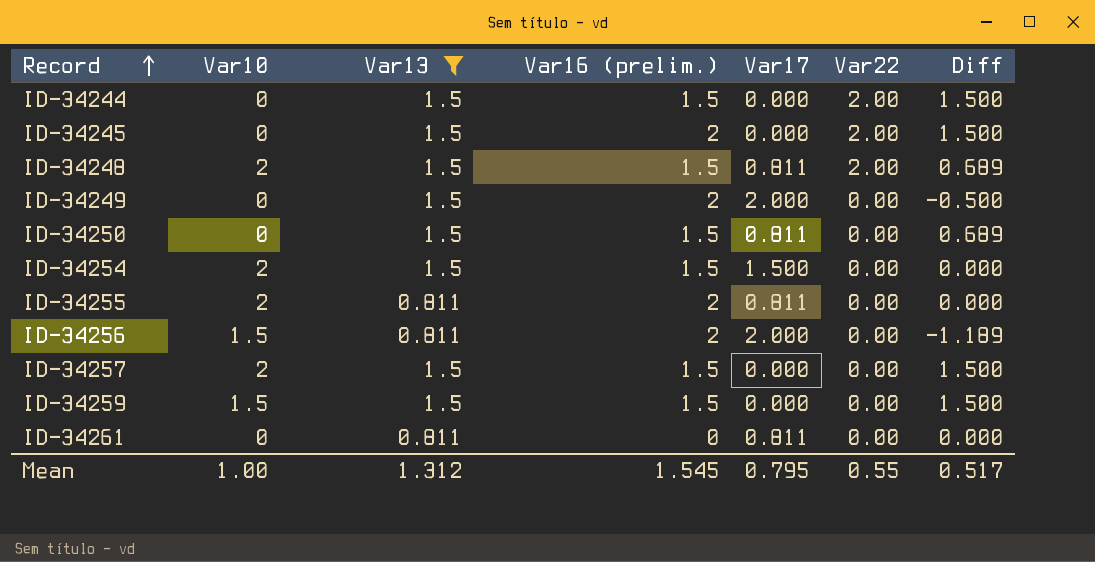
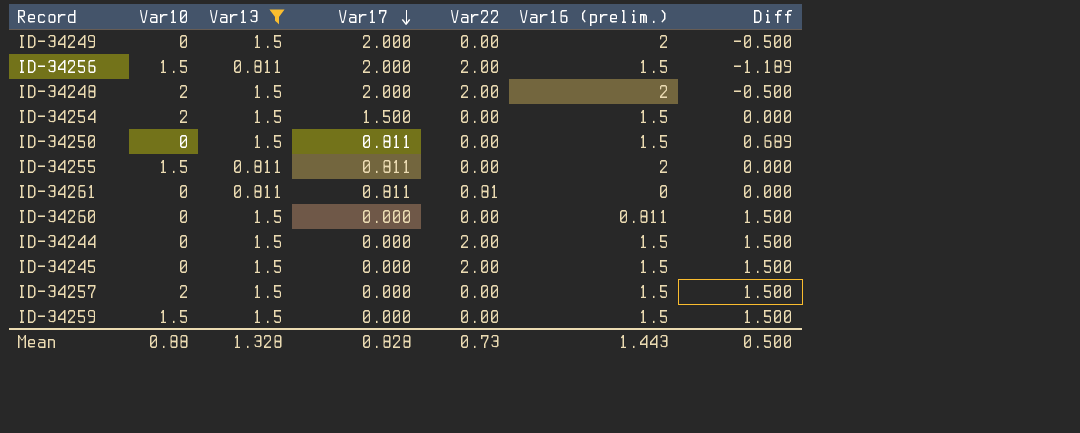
row order: Record ascending -> Var17 descending
column Var16 (prelim.) | position: 4 -> 6
ID-34256 | Var22: 0.00 -> 2.00
ID-34256 | Var16 (prelim.): 2 -> 1.5
ID-34248 | Var17: 0.811 -> 2.000
ID-34248 | Var16 (prelim.): 1.5 -> 2
ID-34248 | Diff: 0.689 -> -0.500
ID-34255 | Var10: 2 -> 1.5
ID-34261 | Var22: 0.00 -> 0.81
row ID-34260: none -> 0 | 1.5 | 0.000 | 0.00 | 0.811 | 1.500
ID-34245 | Var16 (prelim.): 2 -> 1.5
Mean | Var10: 1.00 -> 0.88
Mean | Var13: 1.312 -> 1.328
Mean | Var17: 0.795 -> 0.828
Mean | Var22: 0.55 -> 0.73
Mean | Var16 (prelim.): 1.545 -> 1.443
Mean | Diff: 0.517 -> 0.500

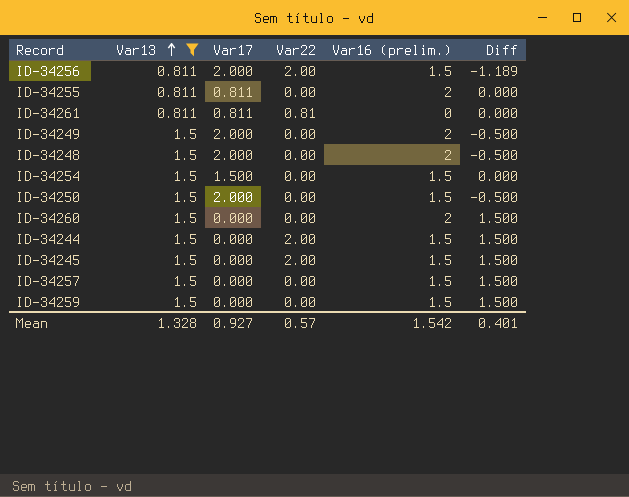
row order: Var17 descending -> Var13 ascending
column Var10 | position: 2 -> none
ID-34248 | Var22: 2.00 -> 0.00
ID-34250 | Var17: 0.811 -> 2.000
ID-34250 | Diff: 0.689 -> -0.500
ID-34260 | Var16 (prelim.): 0.811 -> 2
Mean | Var17: 0.828 -> 0.927
Mean | Var22: 0.73 -> 0.57
Mean | Var16 (prelim.): 1.443 -> 1.542
Mean | Diff: 0.500 -> 0.401

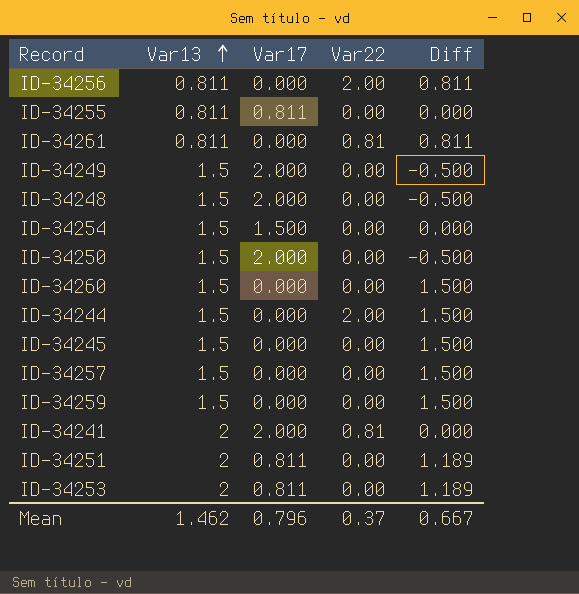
filter: Var13 != 2 -> none
column Var16 (prelim.) | position: 5 -> none
ID-34256 | Var17: 2.000 -> 0.000
ID-34256 | Diff: -1.189 -> 0.811
ID-34261 | Var17: 0.811 -> 0.000
ID-34261 | Diff: 0.000 -> 0.811
ID-34245 | Var22: 2.00 -> 0.00
Mean | Var13: 1.328 -> 1.462
Mean | Var17: 0.927 -> 0.796
Mean | Var22: 0.57 -> 0.37
Mean | Diff: 0.401 -> 0.667

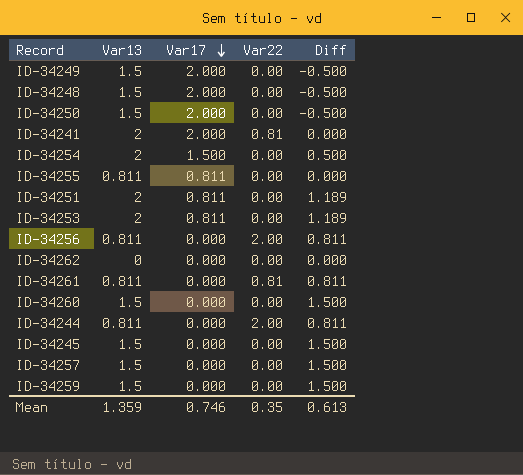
row order: Var13 ascending -> Var17 descending
ID-34254 | Var13: 1.5 -> 2
ID-34254 | Diff: 0.000 -> 0.500
row ID-34262: none -> 0 | 0.000 | 0.00 | 0.000
ID-34244 | Var13: 1.5 -> 0.811
ID-34244 | Diff: 1.500 -> 0.811
Mean | Var13: 1.462 -> 1.359
Mean | Var17: 0.796 -> 0.746
Mean | Var22: 0.37 -> 0.35
Mean | Diff: 0.667 -> 0.613

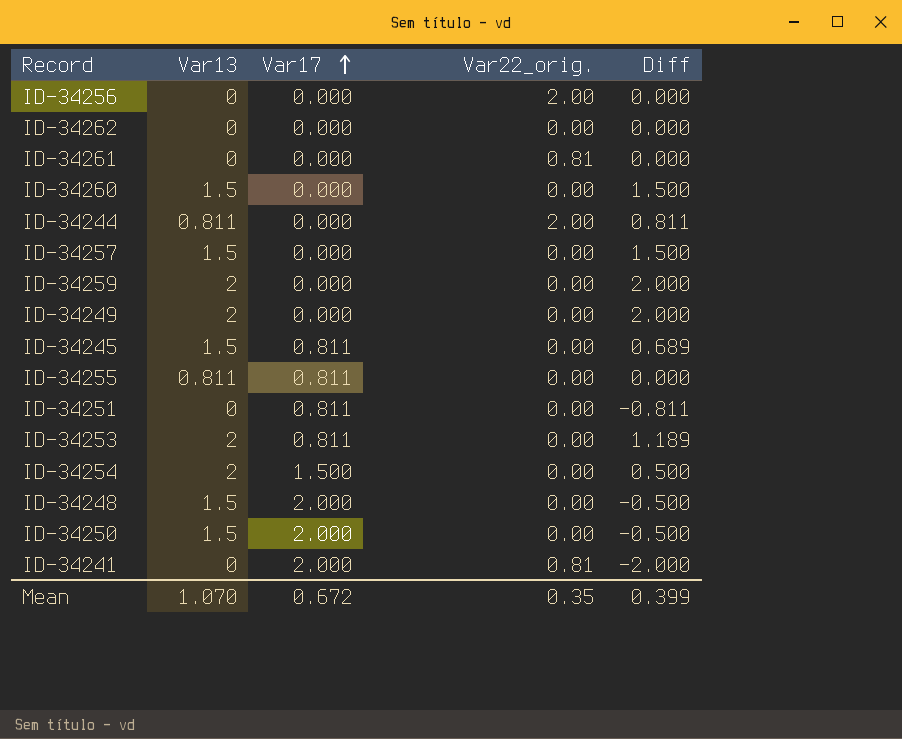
row order: Var17 descending -> Var17 ascending
column name: Var22 -> Var22_orig.
ID-34256 | Var13: 0.811 -> 0
ID-34256 | Diff: 0.811 -> 0.000
ID-34261 | Var13: 0.811 -> 0
ID-34261 | Diff: 0.811 -> 0.000
ID-34259 | Var13: 1.5 -> 2
ID-34259 | Diff: 1.500 -> 2.000
ID-34249 | Var13: 1.5 -> 2
ID-34249 | Var17: 2.000 -> 0.000
ID-34249 | Diff: -0.500 -> 2.000
ID-34245 | Var17: 0.000 -> 0.811
ID-34245 | Diff: 1.500 -> 0.689
ID-34251 | Var13: 2 -> 0
ID-34251 | Diff: 1.189 -> -0.811
ID-34241 | Var13: 2 -> 0
ID-34241 | Diff: 0.000 -> -2.000
Mean | Var13: 1.359 -> 1.070
Mean | Var17: 0.746 -> 0.672
Mean | Diff: 0.613 -> 0.399

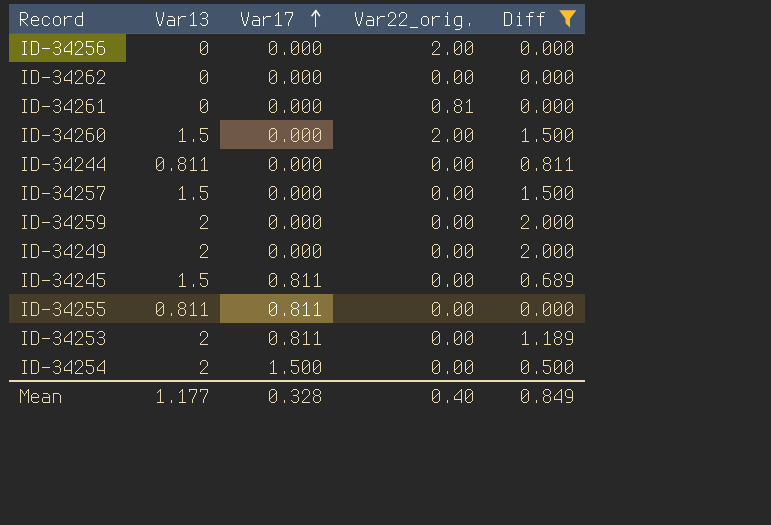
filter: none -> Diff >= 0.000
ID-34260 | Var22_orig.: 0.00 -> 2.00
ID-34244 | Var22_orig.: 2.00 -> 0.00
Mean | Var13: 1.070 -> 1.177
Mean | Var17: 0.672 -> 0.328
Mean | Var22_orig.: 0.35 -> 0.40
Mean | Diff: 0.399 -> 0.849

